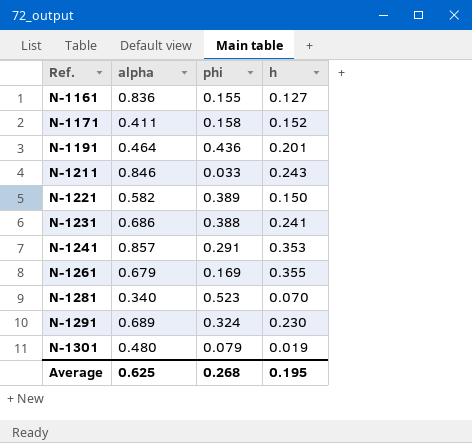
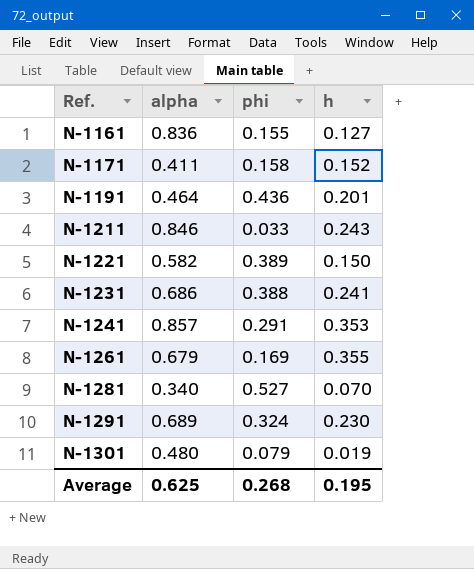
N-1281 | phi: 0.523 -> 0.527

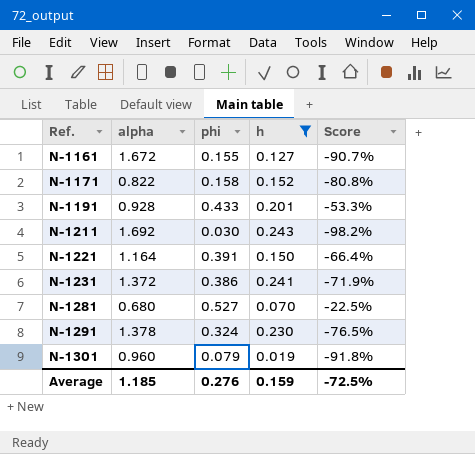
filter: none -> h <= 0.243
column Score | formula: none -> ([phi] - [alpha]) / [alpha]
N-1161 | alpha: 0.836 -> 1.672
N-1171 | alpha: 0.411 -> 0.822
N-1191 | alpha: 0.464 -> 0.928
N-1191 | phi: 0.436 -> 0.433
N-1211 | alpha: 0.846 -> 1.692
N-1211 | phi: 0.033 -> 0.030
N-1221 | alpha: 0.582 -> 1.164
N-1221 | phi: 0.389 -> 0.391
N-1231 | alpha: 0.686 -> 1.372
N-1231 | phi: 0.388 -> 0.386
N-1281 | alpha: 0.340 -> 0.680
N-1291 | alpha: 0.689 -> 1.378
N-1301 | alpha: 0.480 -> 0.960
Average | alpha: 0.625 -> 1.185
Average | phi: 0.268 -> 0.276
Average | h: 0.195 -> 0.159

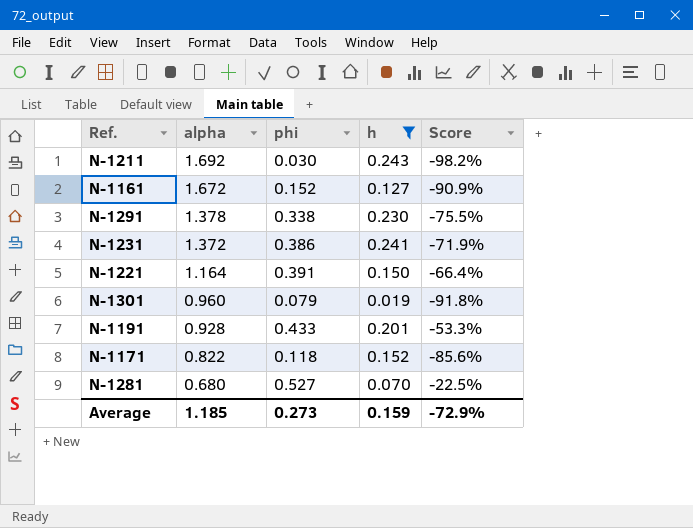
row order: Ref. ascending -> alpha descending
N-1161 | phi: 0.155 -> 0.152
N-1161 | Score: -90.7% -> -90.9%
N-1291 | phi: 0.324 -> 0.338
N-1291 | Score: -76.5% -> -75.5%
N-1171 | phi: 0.158 -> 0.118
N-1171 | Score: -80.8% -> -85.6%
Average | phi: 0.276 -> 0.273
Average | Score: -72.5% -> -72.9%

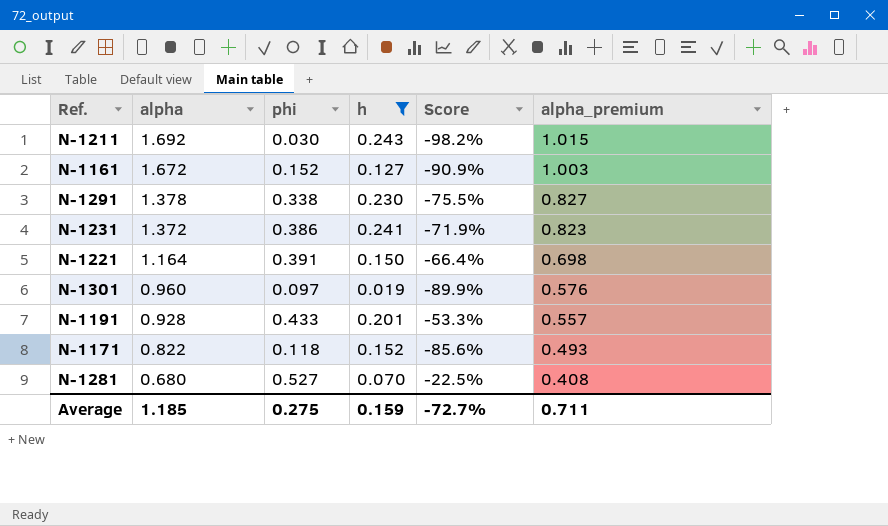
column alpha_premium | formula: none -> [alpha] * 0.6
N-1301 | phi: 0.079 -> 0.097
N-1301 | Score: -91.8% -> -89.9%
Average | phi: 0.273 -> 0.275
Average | Score: -72.9% -> -72.7%

